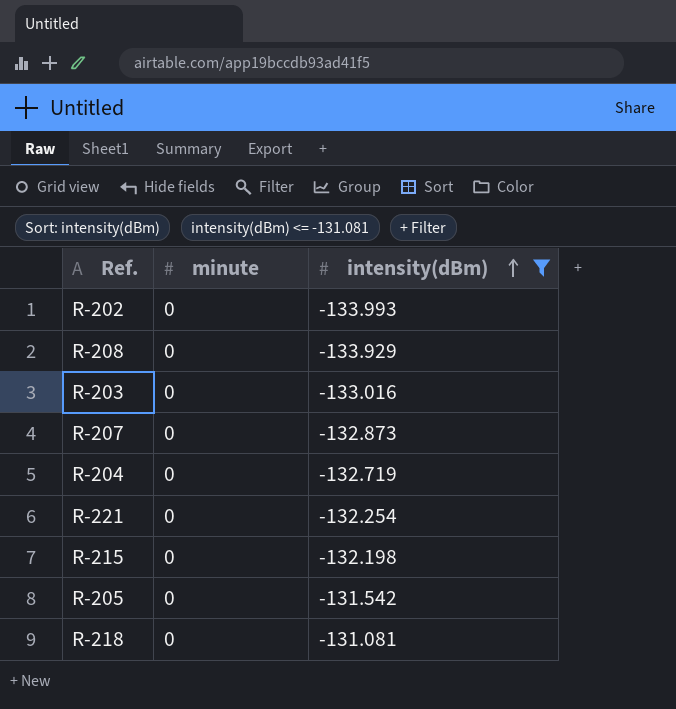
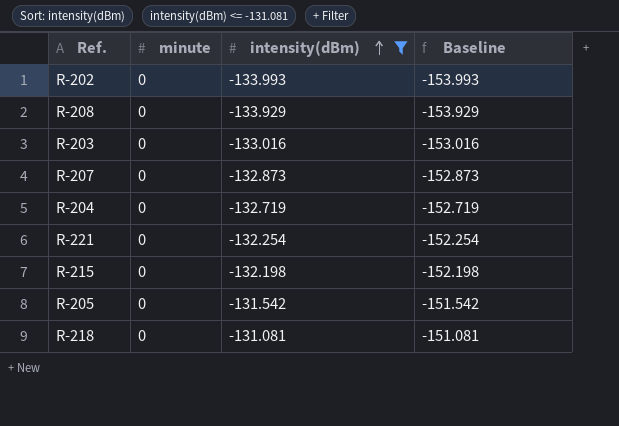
column Baseline | formula: none -> [intensity(dBm)] - 20

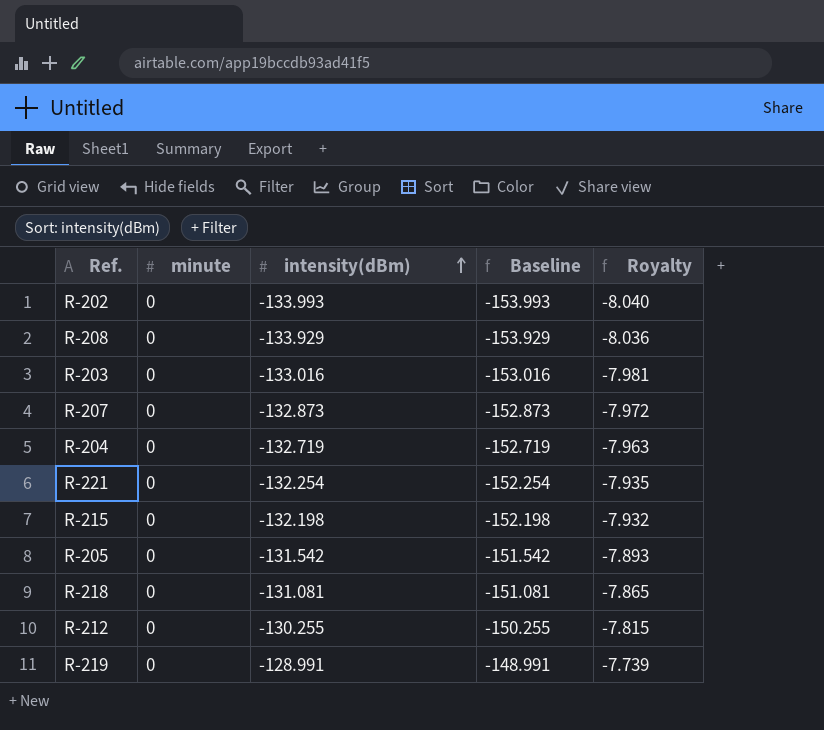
filter: intensity(dBm) <= -131.081 -> none
column Royalty | formula: none -> [intensity(dBm)] * 0.06

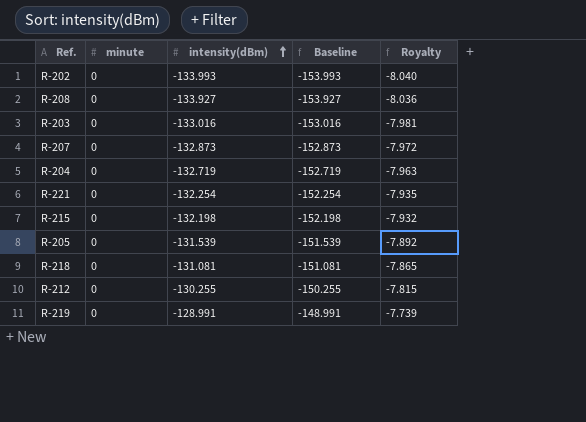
R-208 | intensity(dBm): -133.929 -> -133.927
R-208 | Baseline: -153.929 -> -153.927
R-205 | intensity(dBm): -131.542 -> -131.539
R-205 | Baseline: -151.542 -> -151.539
R-205 | Royalty: -7.893 -> -7.892

